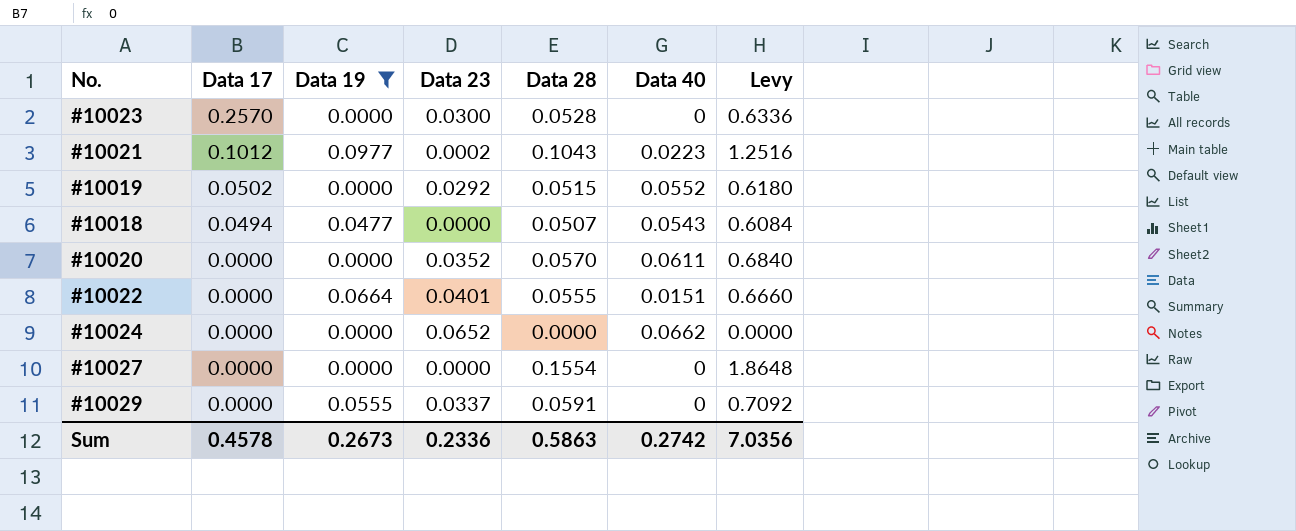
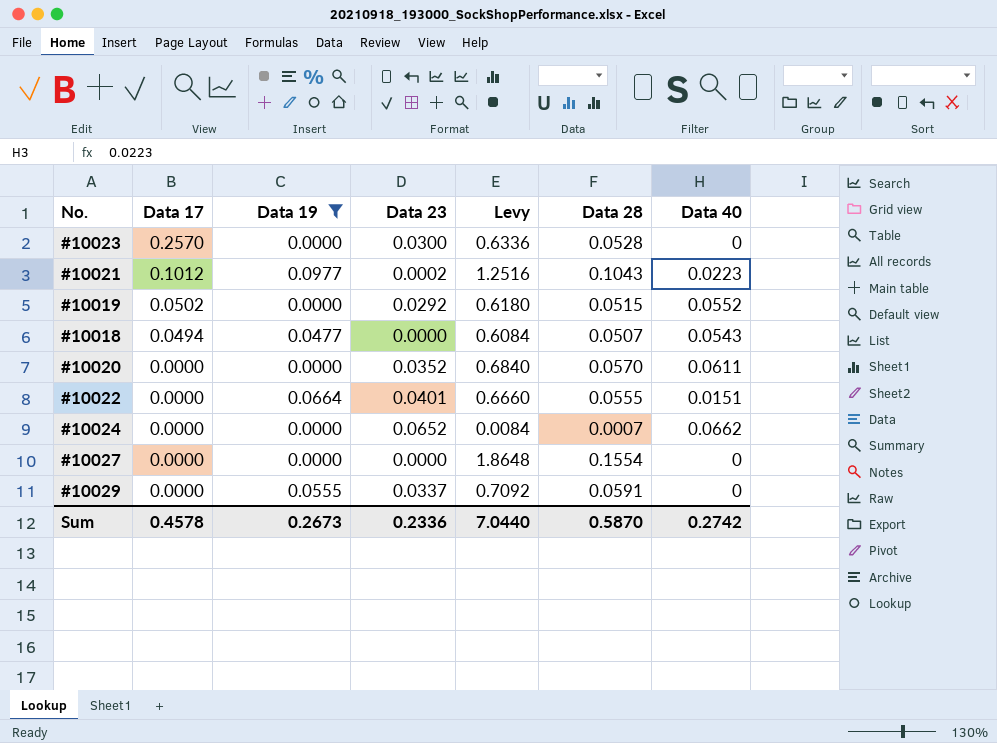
column Levy | position: 7 -> 5
#10024 | Levy: 0.0000 -> 0.0084
#10024 | Data 28: 0.0000 -> 0.0007
Sum | Levy: 7.0356 -> 7.0440
Sum | Data 28: 0.5863 -> 0.5870

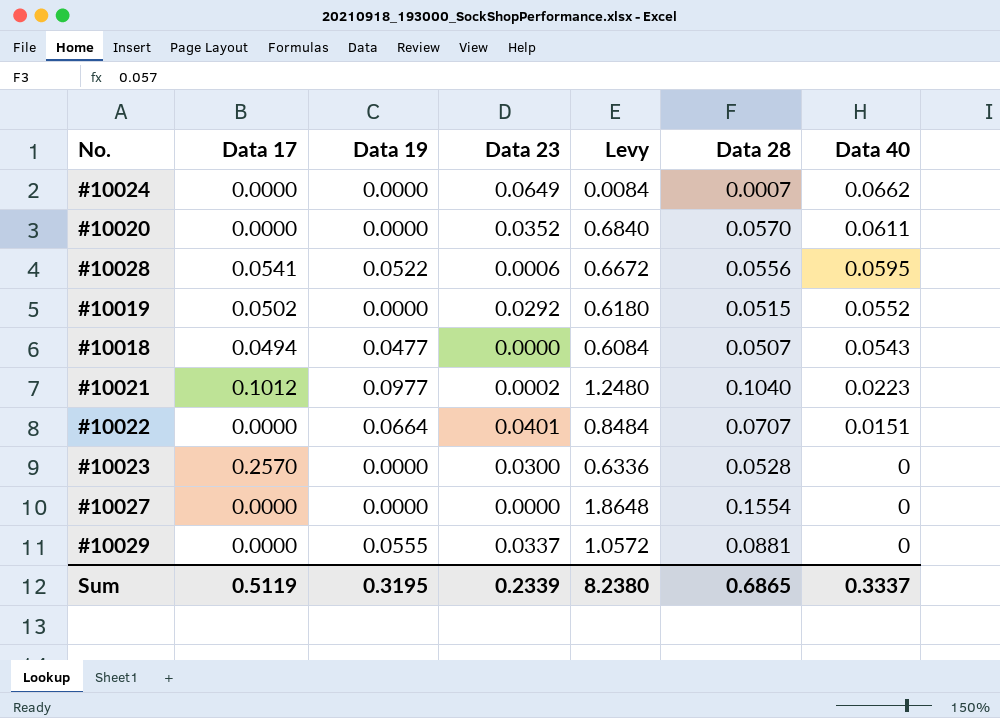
filter: Data 19 != 0.0522 -> none
row order: Data 17 descending -> Data 40 descending
#10024 | Data 23: 0.0652 -> 0.0649
#10021 | Levy: 1.2516 -> 1.2480
#10021 | Data 28: 0.1043 -> 0.1040
#10022 | Levy: 0.6660 -> 0.8484
#10022 | Data 28: 0.0555 -> 0.0707
#10029 | Levy: 0.7092 -> 1.0572
#10029 | Data 28: 0.0591 -> 0.0881
Sum | Data 17: 0.4578 -> 0.5119
Sum | Data 19: 0.2673 -> 0.3195
Sum | Data 23: 0.2336 -> 0.2339
Sum | Levy: 7.0440 -> 8.2380
Sum | Data 28: 0.5870 -> 0.6865
Sum | Data 40: 0.2742 -> 0.3337

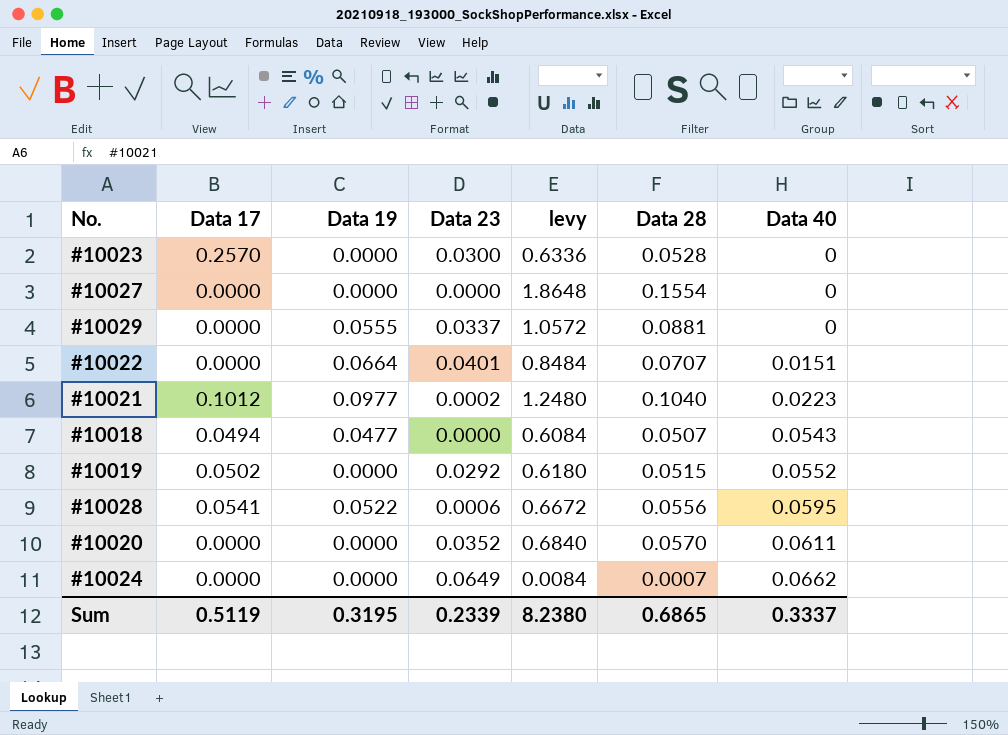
row order: Data 40 descending -> Data 40 ascending
column name: Levy -> levy

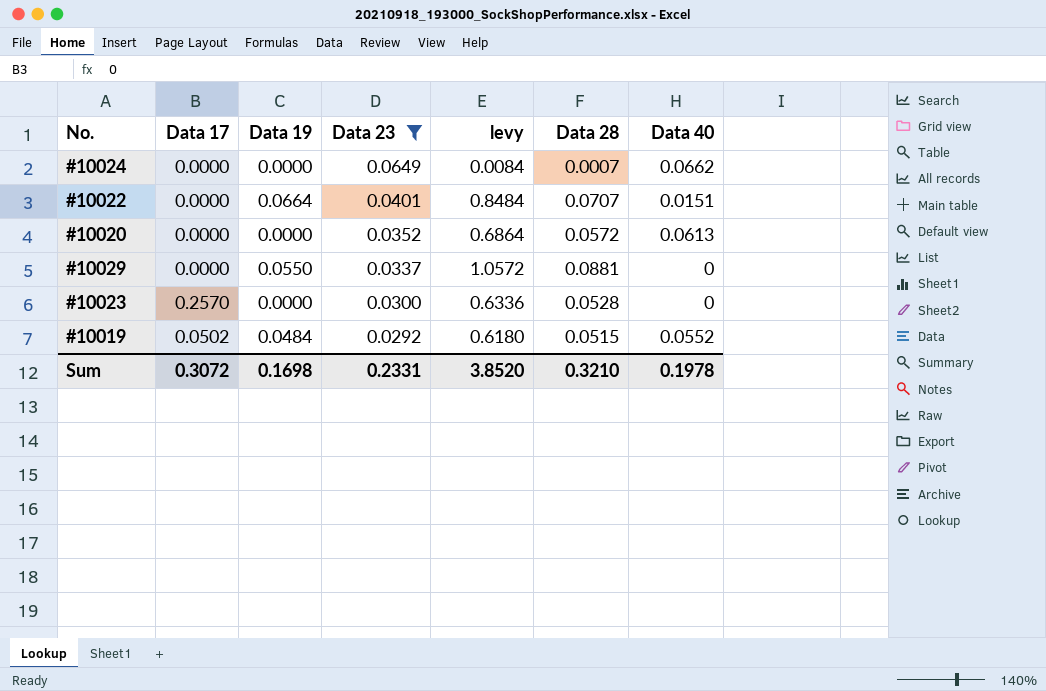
filter: none -> Data 23 >= 0.0292
row order: Data 40 ascending -> Data 23 descending
#10020 | levy: 0.6840 -> 0.6864
#10020 | Data 28: 0.0570 -> 0.0572
#10020 | Data 40: 0.0611 -> 0.0613
#10029 | Data 19: 0.0555 -> 0.0550
#10019 | Data 19: 0.0000 -> 0.0484
Sum | Data 17: 0.5119 -> 0.3072
Sum | Data 19: 0.3195 -> 0.1698
Sum | Data 23: 0.2339 -> 0.2331
Sum | levy: 8.2380 -> 3.8520
Sum | Data 28: 0.6865 -> 0.3210
Sum | Data 40: 0.3337 -> 0.1978

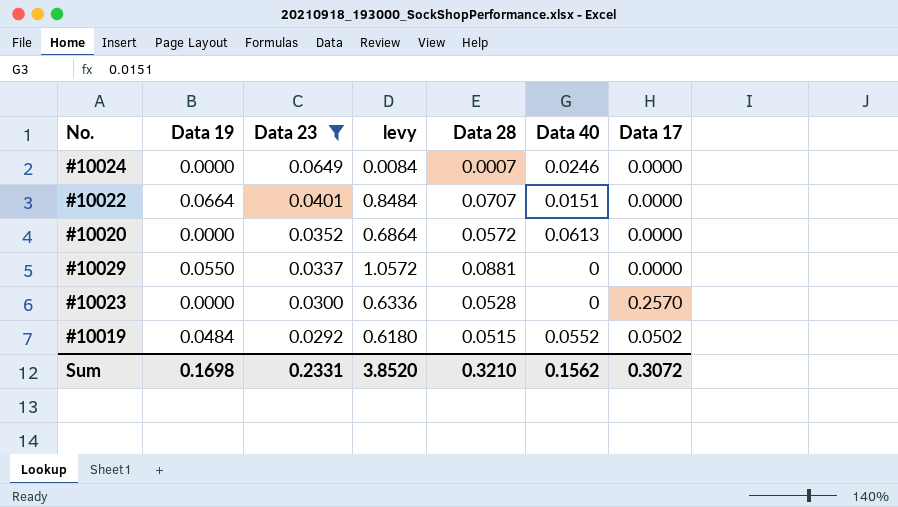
column Data 17 | position: 2 -> 7
#10024 | Data 40: 0.0662 -> 0.0246
Sum | Data 40: 0.1978 -> 0.1562

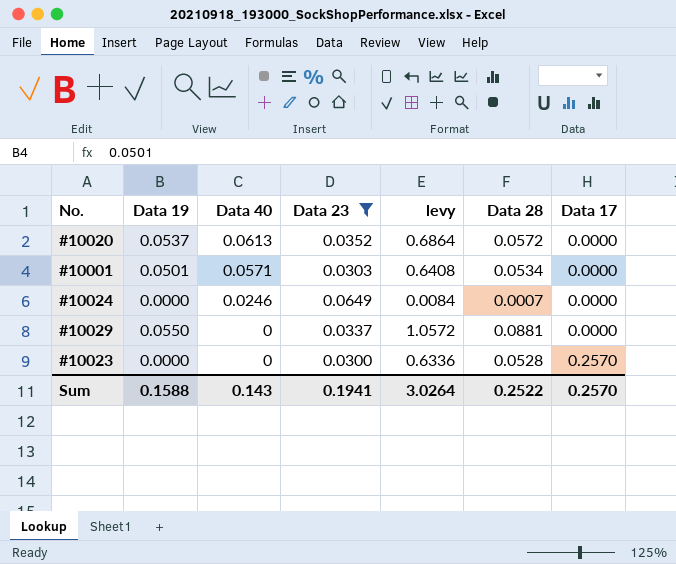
row order: Data 23 descending -> Data 40 descending
column Data 40 | position: 6 -> 3
row #10022: 0.0664 | 0.0401 | 0.8484 | 0.0707 | 0.0151 | 0.0000 -> none
row #10019: 0.0484 | 0.0292 | 0.6180 | 0.0515 | 0.0552 | 0.0502 -> none
#10020 | Data 19: 0.0000 -> 0.0537
row #10001: none -> 0.0501 | 0.0571 | 0.0303 | 0.6408 | 0.0534 | 0.0000
Sum | Data 19: 0.1698 -> 0.1588
Sum | Data 40: 0.1562 -> 0.143
Sum | Data 23: 0.2331 -> 0.1941
Sum | levy: 3.8520 -> 3.0264
Sum | Data 28: 0.3210 -> 0.2522
Sum | Data 17: 0.3072 -> 0.2570

